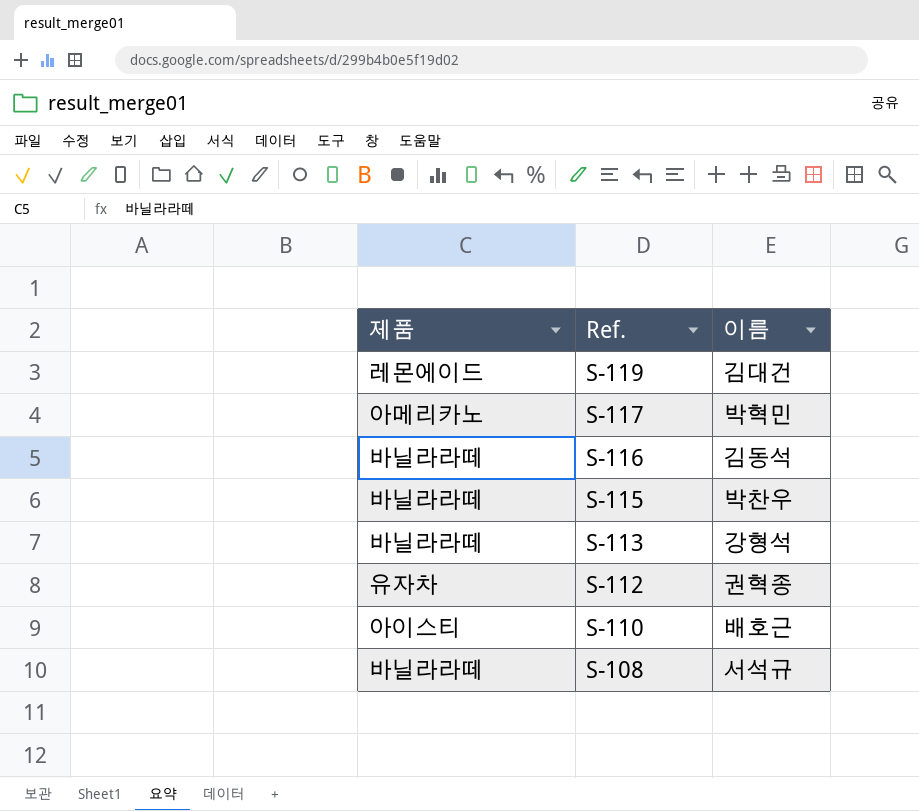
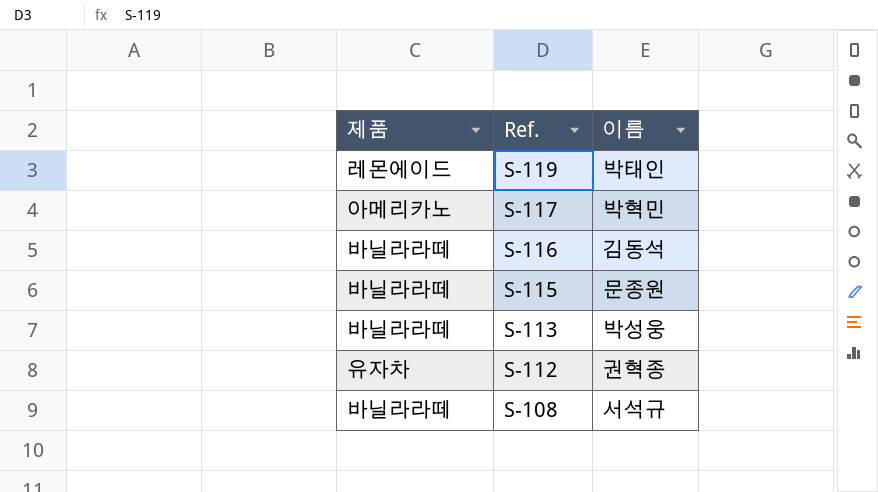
row S-110: 아이스티 | 배호근 -> none
S-119 | 이름: 김대건 -> 박태인
S-115 | 이름: 박찬우 -> 문종원
S-113 | 이름: 강형석 -> 박성웅

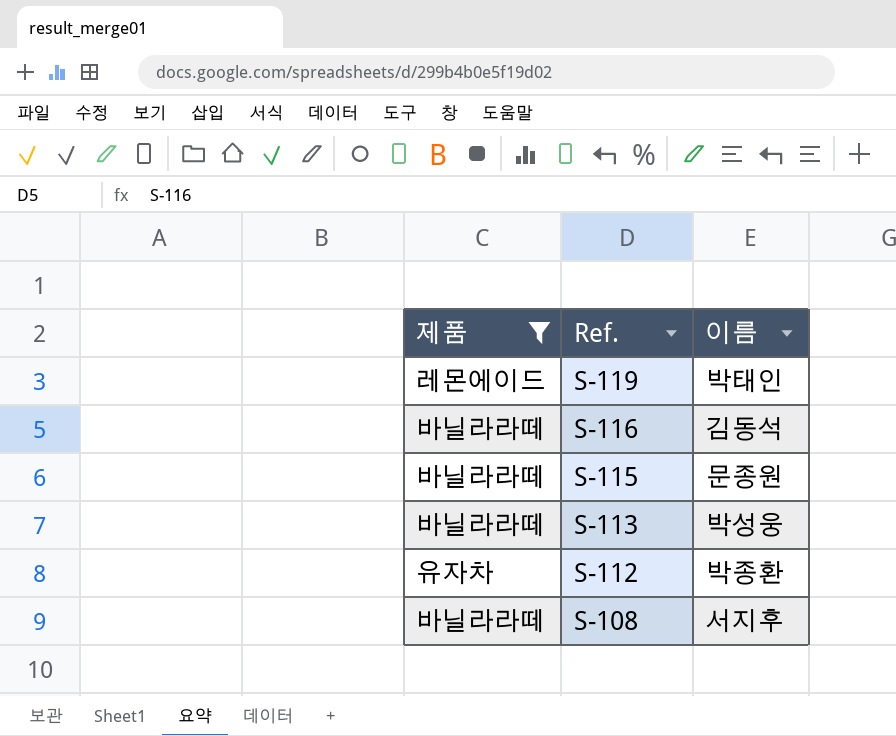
filter: none -> 제품 != 아메리카노
S-112 | 이름: 권혁종 -> 박종환
S-108 | 이름: 서석규 -> 서지후

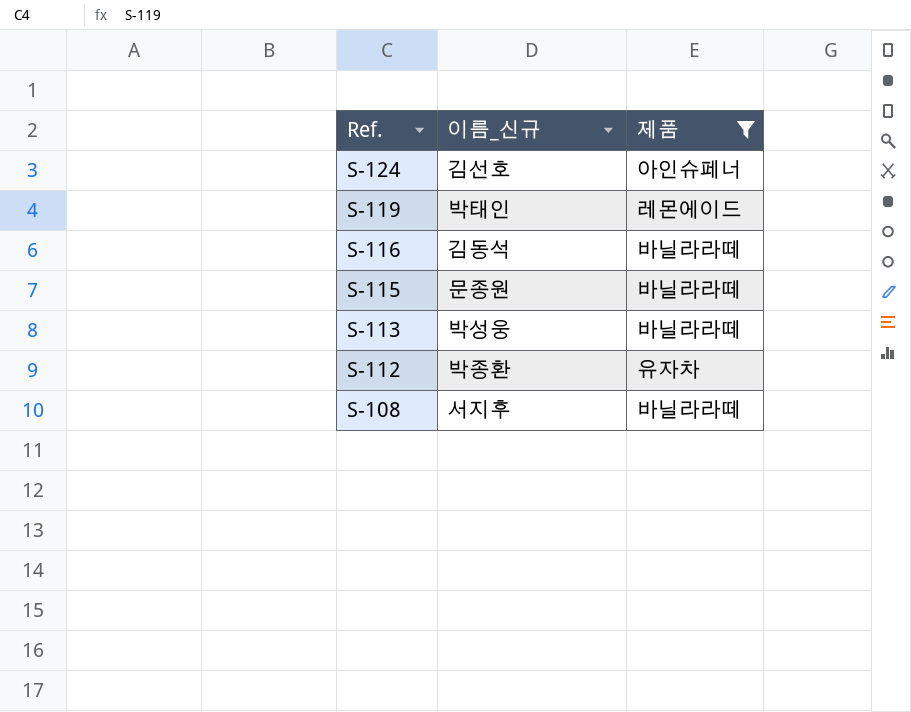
column name: 이름 -> 이름_신규
column 제품 | position: 1 -> 3
row S-124: none -> 김선호 | 아인슈페너

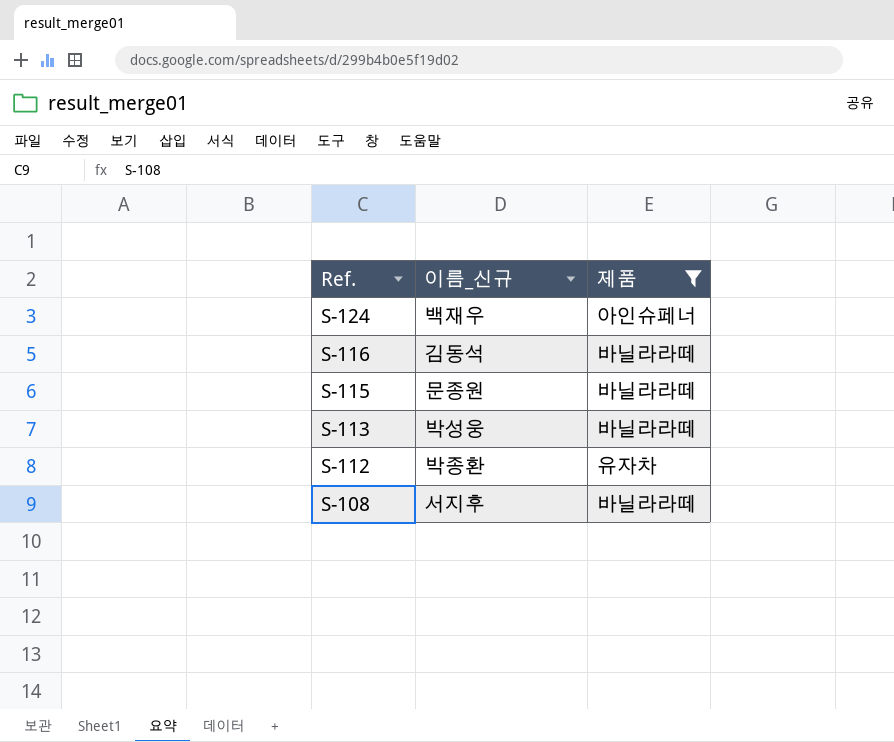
row S-119: 박태인 | 레몬에이드 -> none
S-124 | 이름_신규: 김선호 -> 백재우

